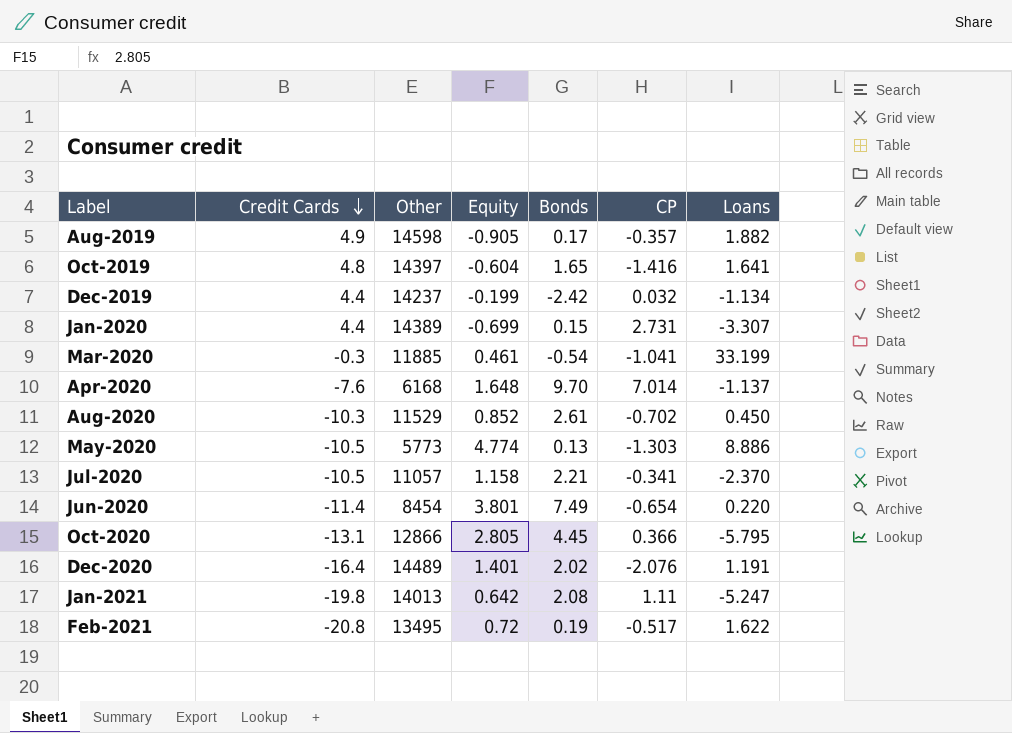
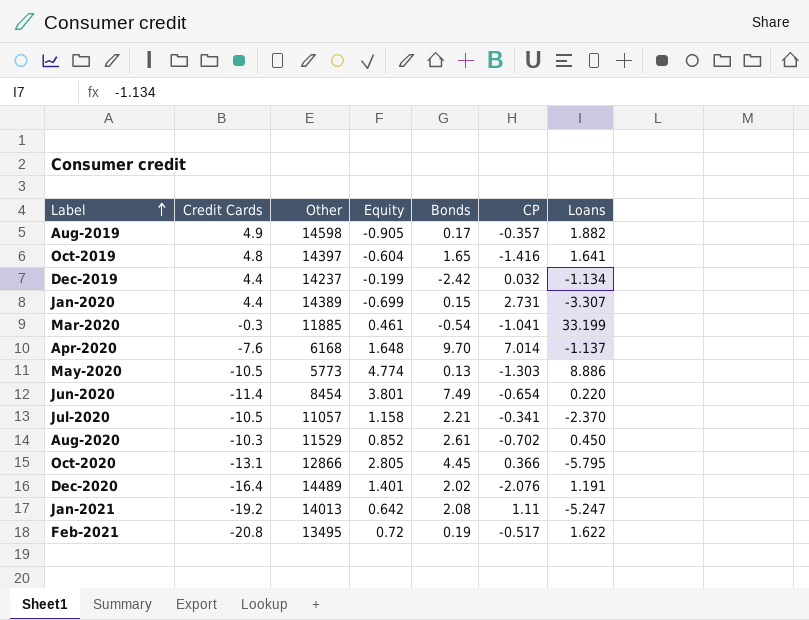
row order: Credit Cards descending -> Label ascending
Jan-2021 | Credit Cards: -19.8 -> -19.2

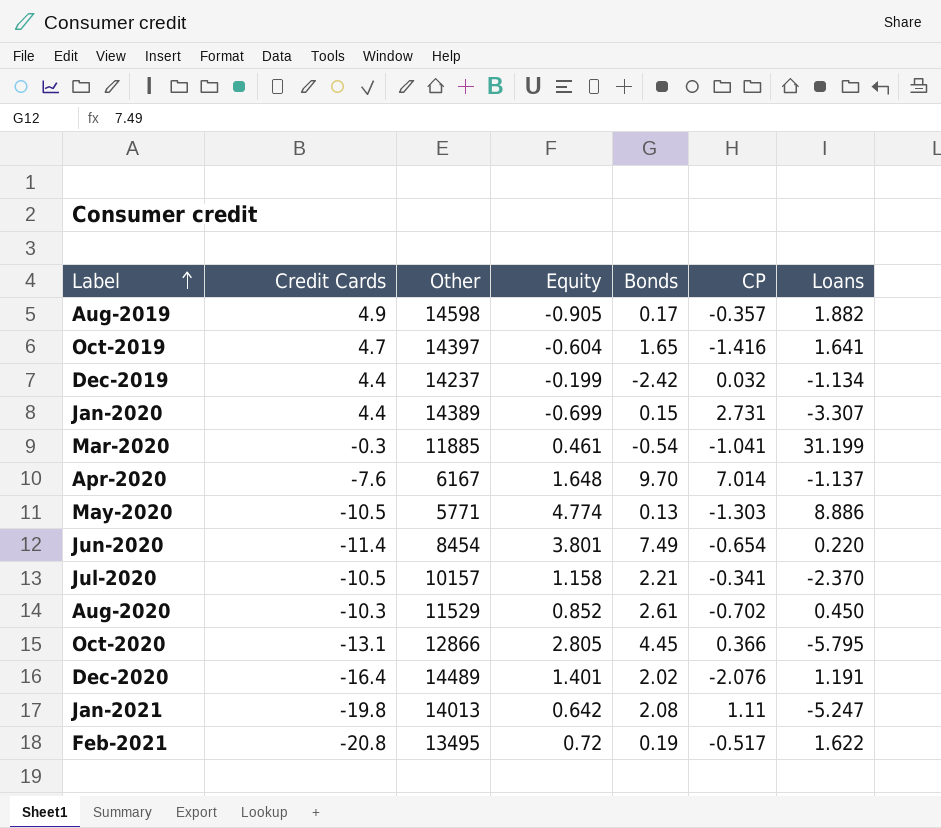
Oct-2019 | Credit Cards: 4.8 -> 4.7
Mar-2020 | Loans: 33.199 -> 31.199
Apr-2020 | Other: 6168 -> 6167
May-2020 | Other: 5773 -> 5771
Jul-2020 | Other: 11057 -> 10157
Jan-2021 | Credit Cards: -19.2 -> -19.8

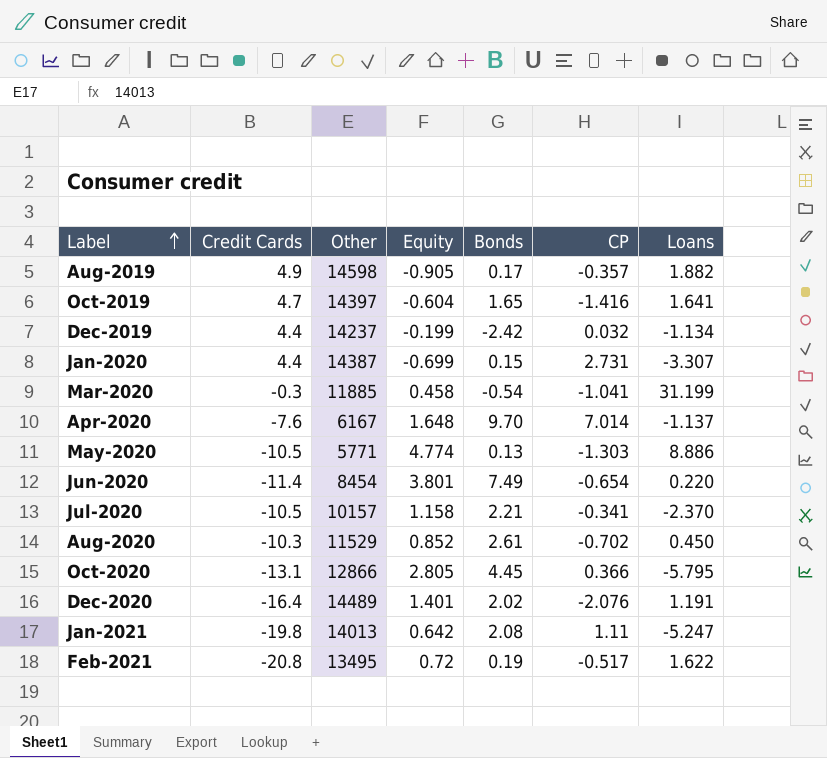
Jan-2020 | Other: 14389 -> 14387
Mar-2020 | Equity: 0.461 -> 0.458

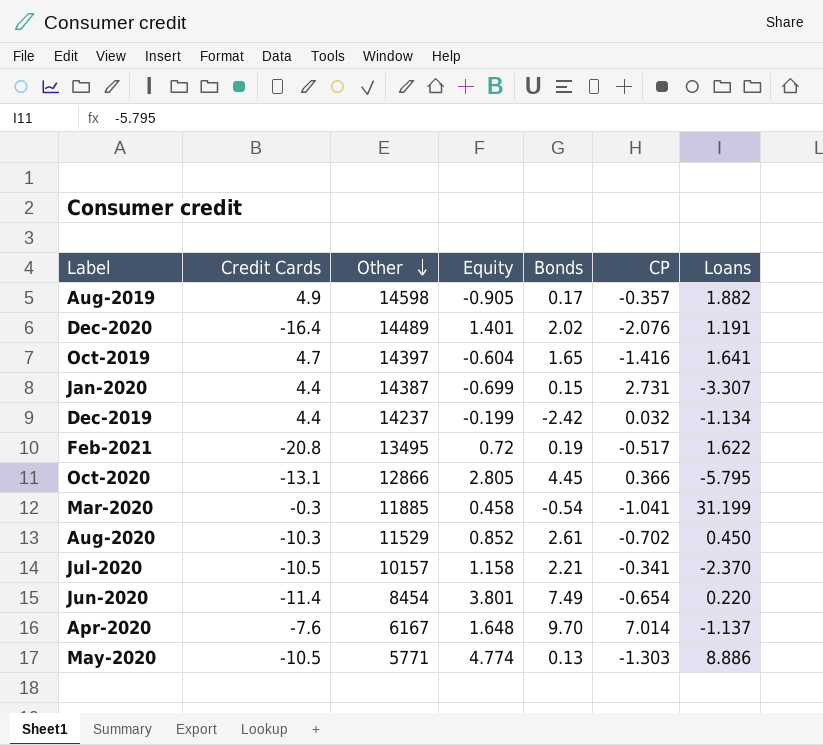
row order: Label ascending -> Other descending
row Jan-2021: -19.8 | 14013 | 0.642 | 2.08 | 1.11 | -5.247 -> none

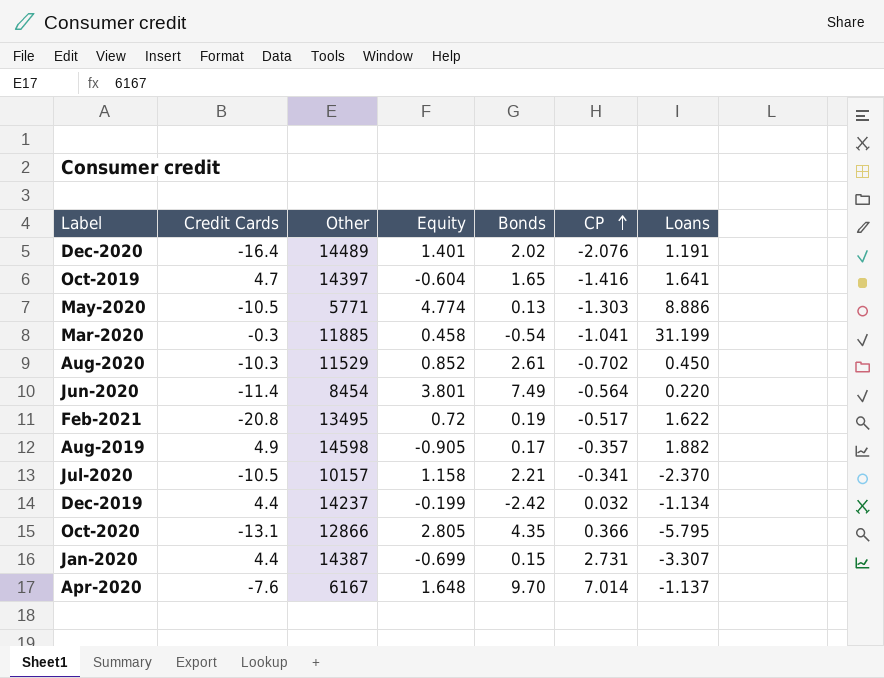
row order: Other descending -> CP ascending
Jun-2020 | CP: -0.654 -> -0.564
Oct-2020 | Bonds: 4.45 -> 4.35

